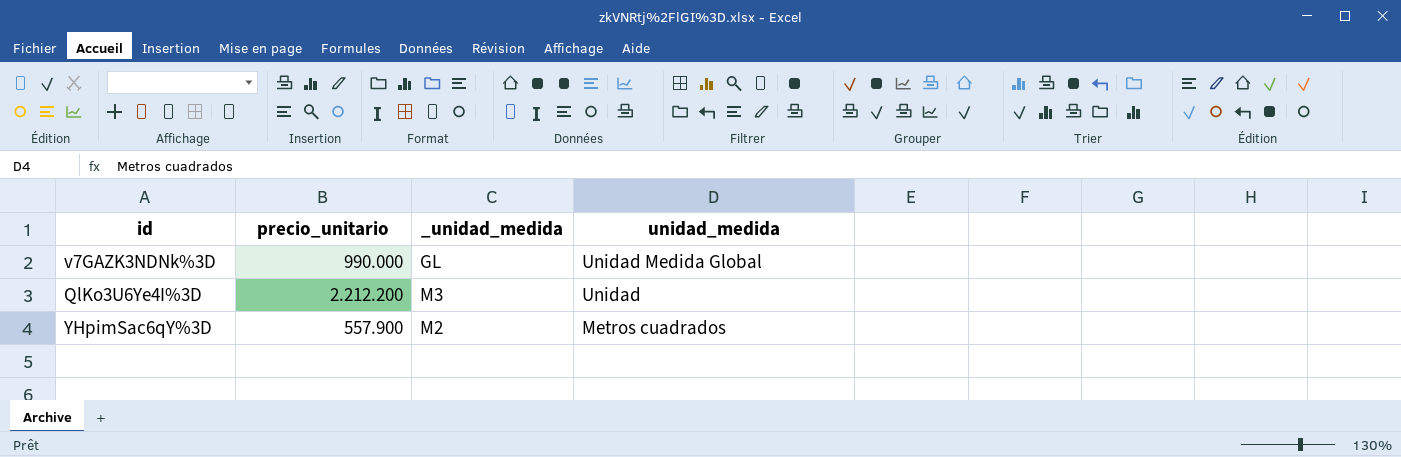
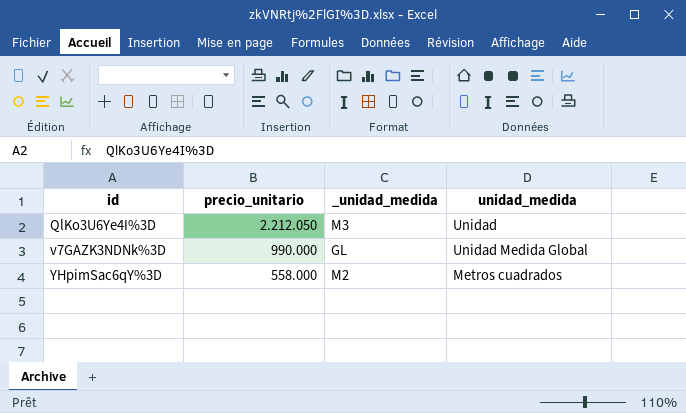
row order: unidad_medida descending -> id ascending
QlKo3U6Ye4I%3D | precio_unitario: 2.212.200 -> 2.212.050
YHpimSac6qY%3D | precio_unitario: 557.900 -> 558.000

